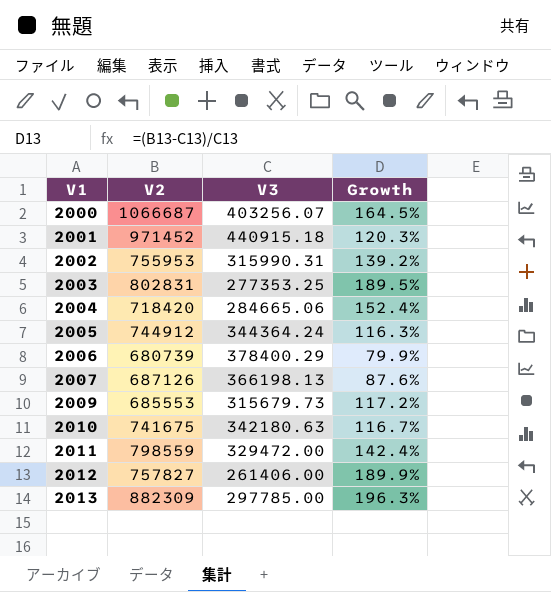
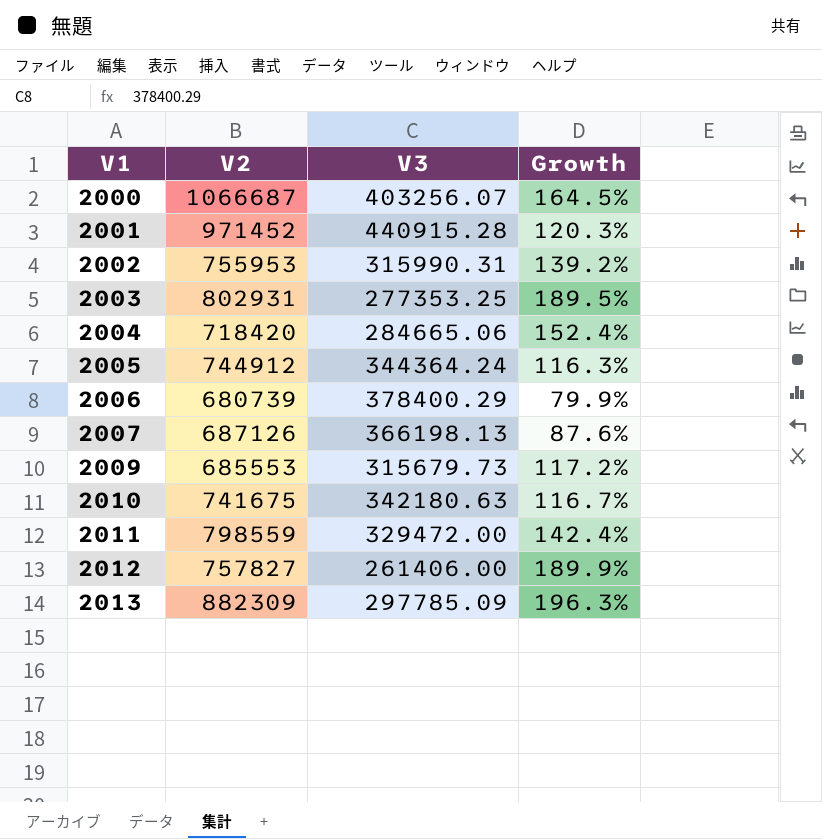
2001 | V3: 440915.18 -> 440915.28
2003 | V2: 802831 -> 802931
2013 | V3: 297785.00 -> 297785.09

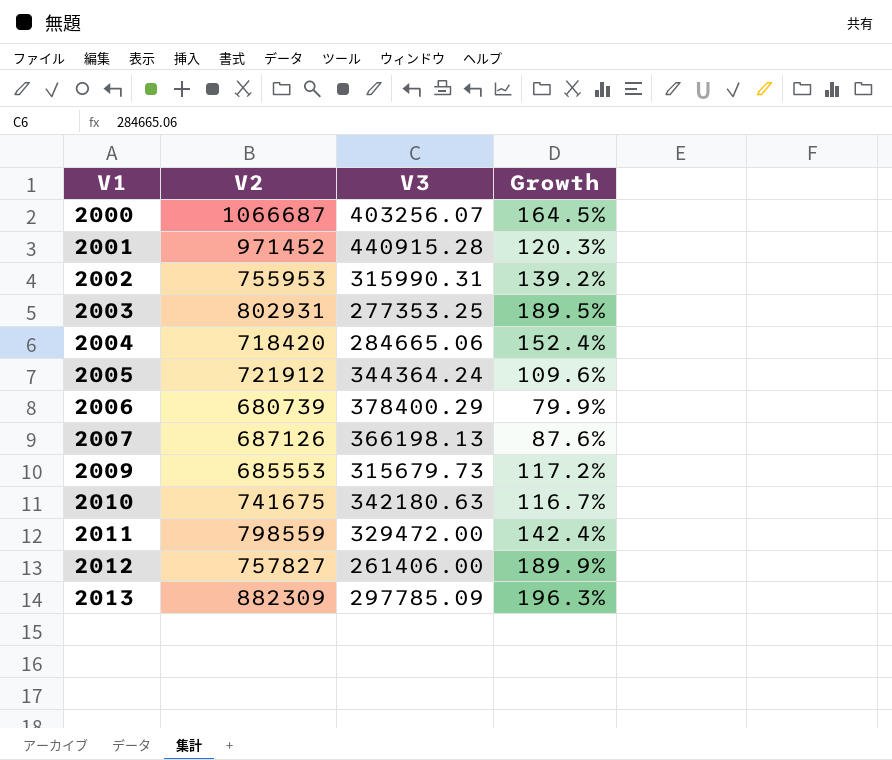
2005 | V2: 744912 -> 721912
2005 | Growth: 116.3% -> 109.6%

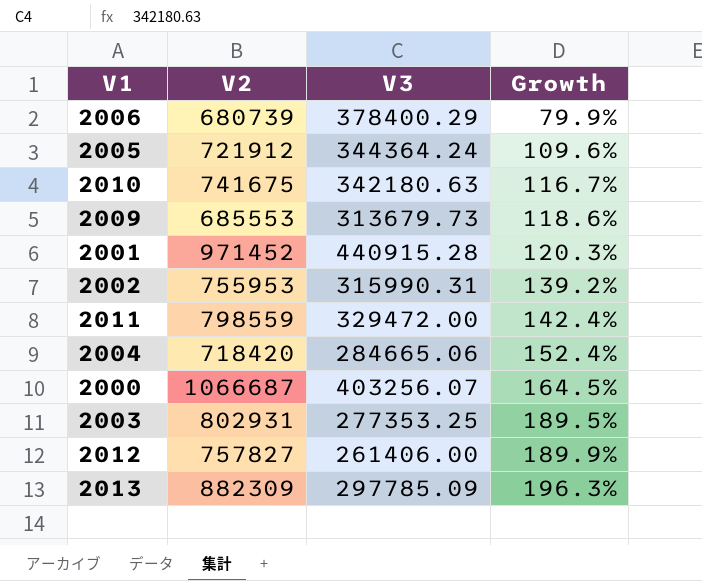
row order: V1 ascending -> Growth ascending
row 2007: 687126 | 366198.13 | 87.6% -> none
2009 | V3: 315679.73 -> 313679.73
2009 | Growth: 117.2% -> 118.6%

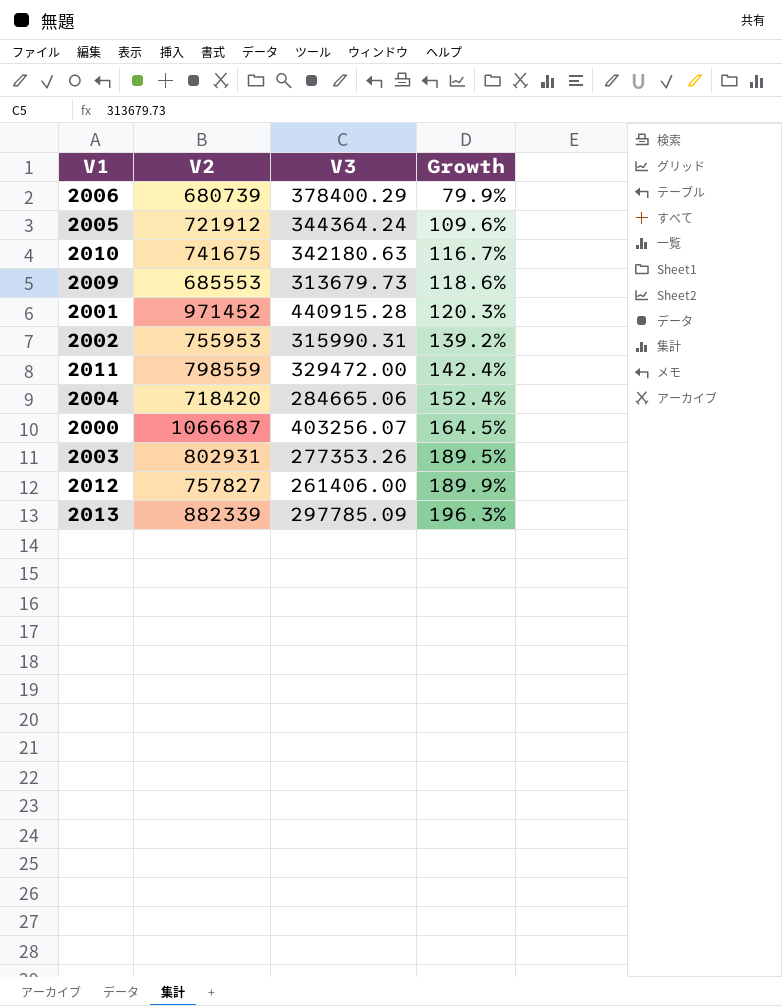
2003 | V3: 277353.25 -> 277353.26
2013 | V2: 882309 -> 882339

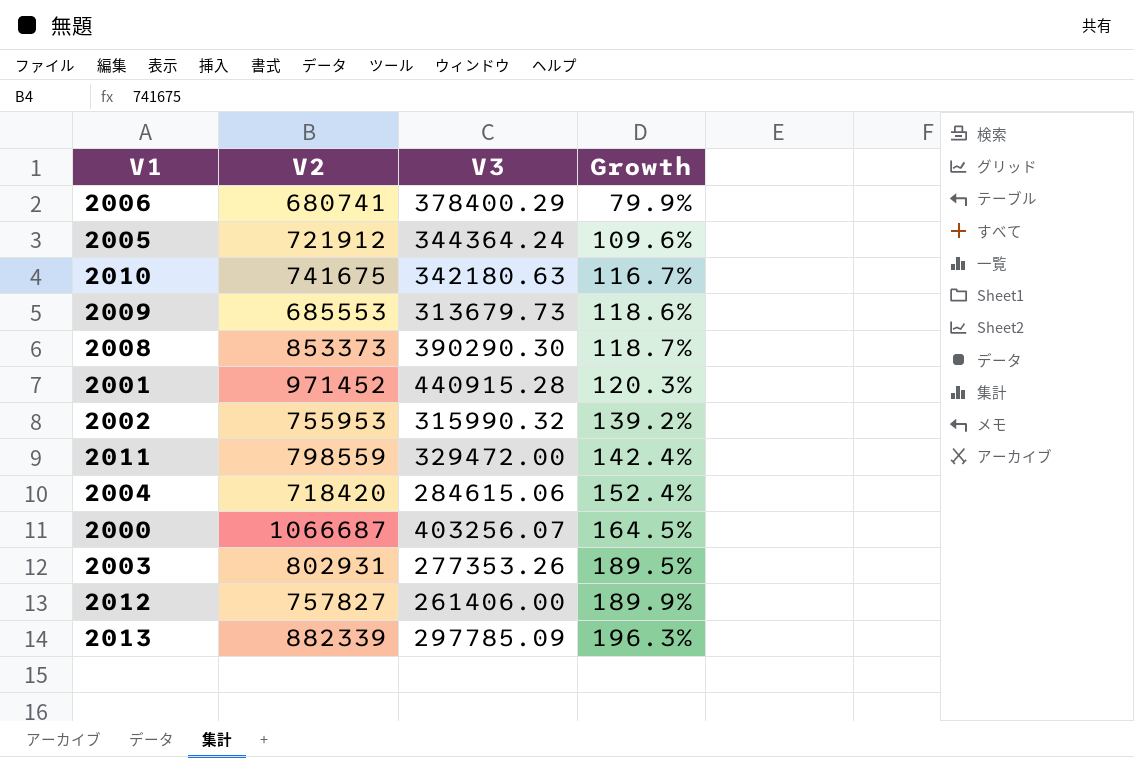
2006 | V2: 680739 -> 680741
row 2008: none -> 853373 | 390290.30 | 118.7%
2002 | V3: 315990.31 -> 315990.32
2004 | V3: 284665.06 -> 284615.06

